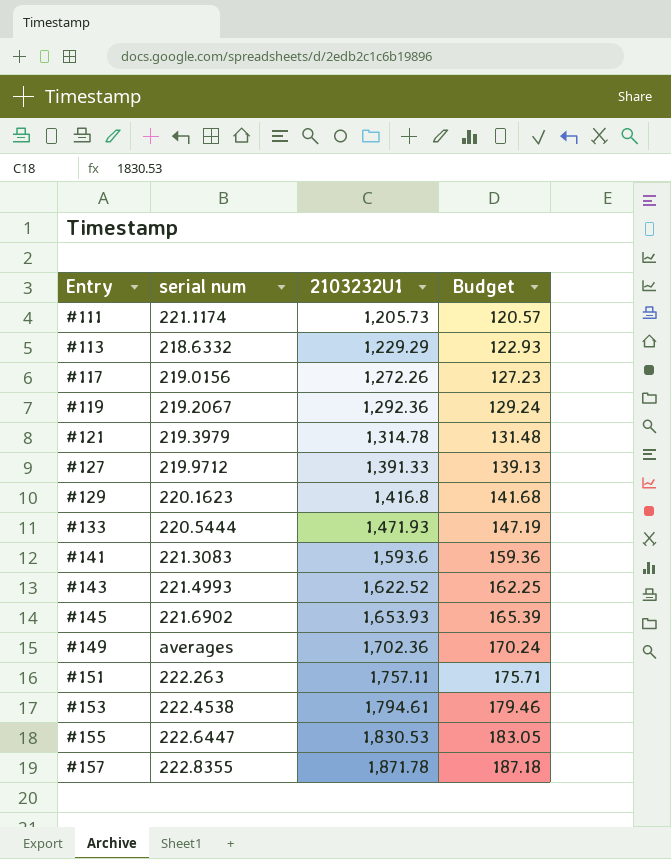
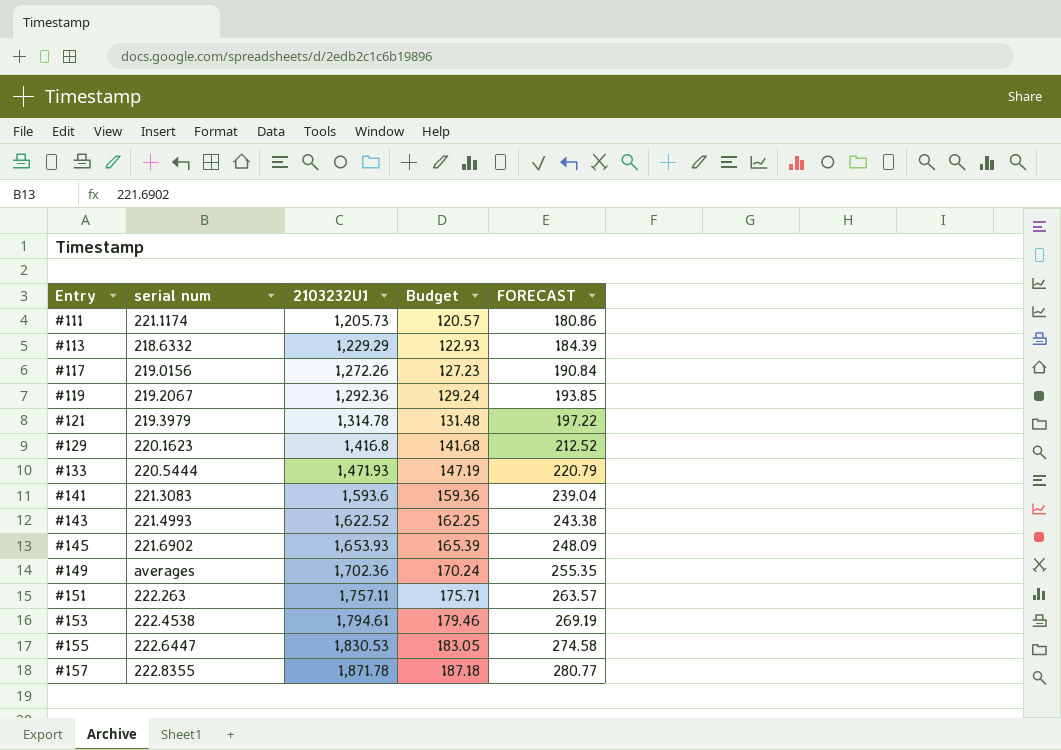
column FORECAST | formula: none -> [2103232U1] * 0.15
row #127: 219.9712 | 1,391.33 | 139.13 -> none

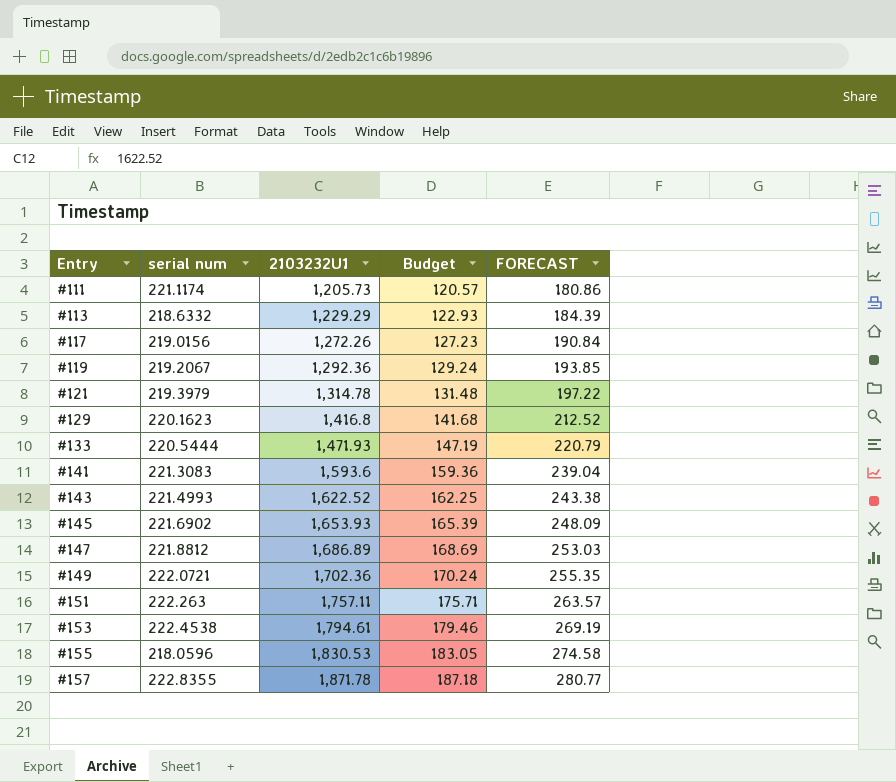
row #147: none -> 221.8812 | 1,686.89 | 168.69 | 253.03
#149 | serial num: averages -> 222.0721
#155 | serial num: 222.6447 -> 218.0596

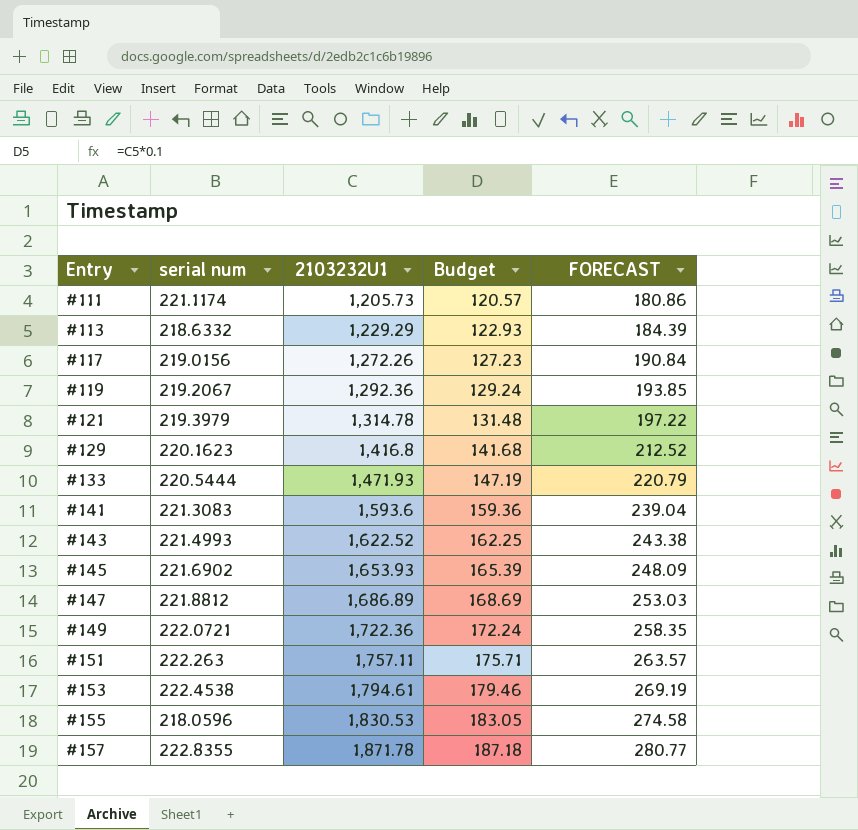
#149 | 2103232U1: 1,702.36 -> 1,722.36
#149 | Budget: 170.24 -> 172.24
#149 | FORECAST: 255.35 -> 258.35

